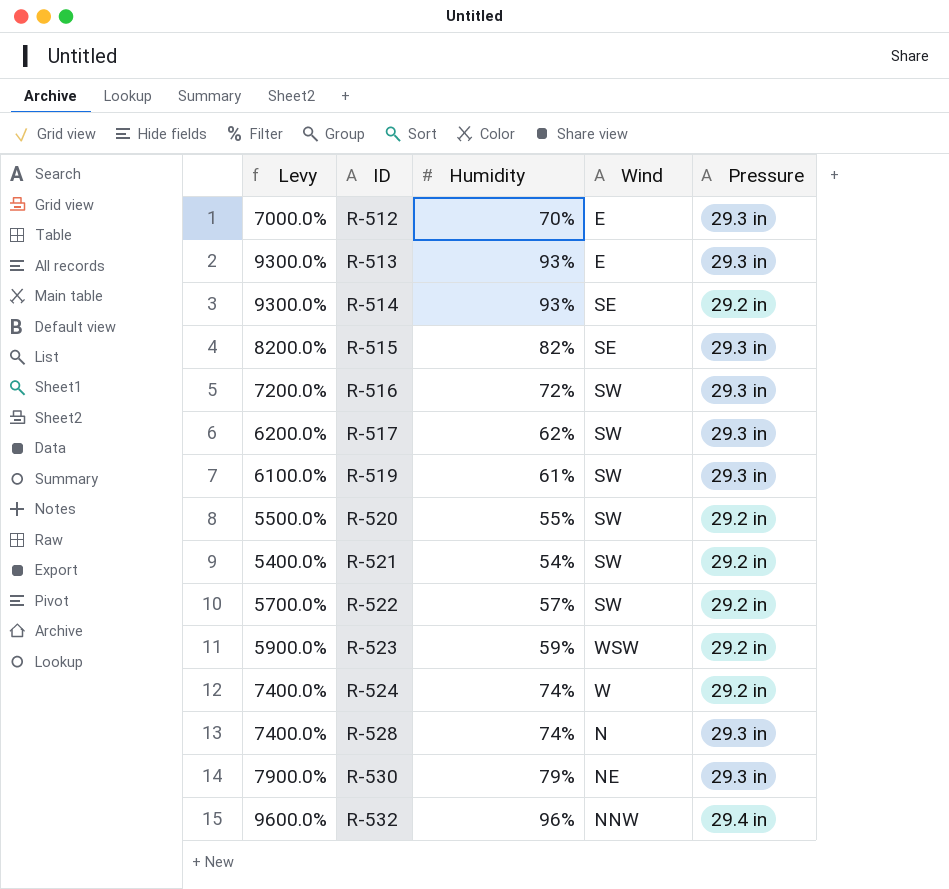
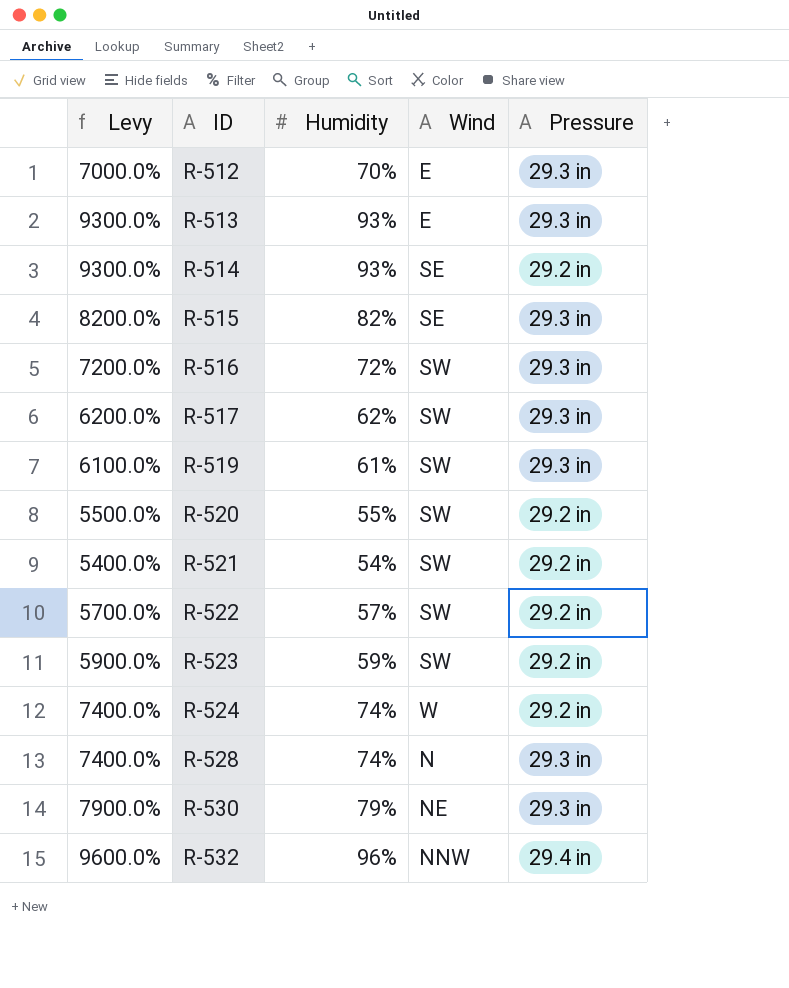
R-523 | Wind: WSW -> SW

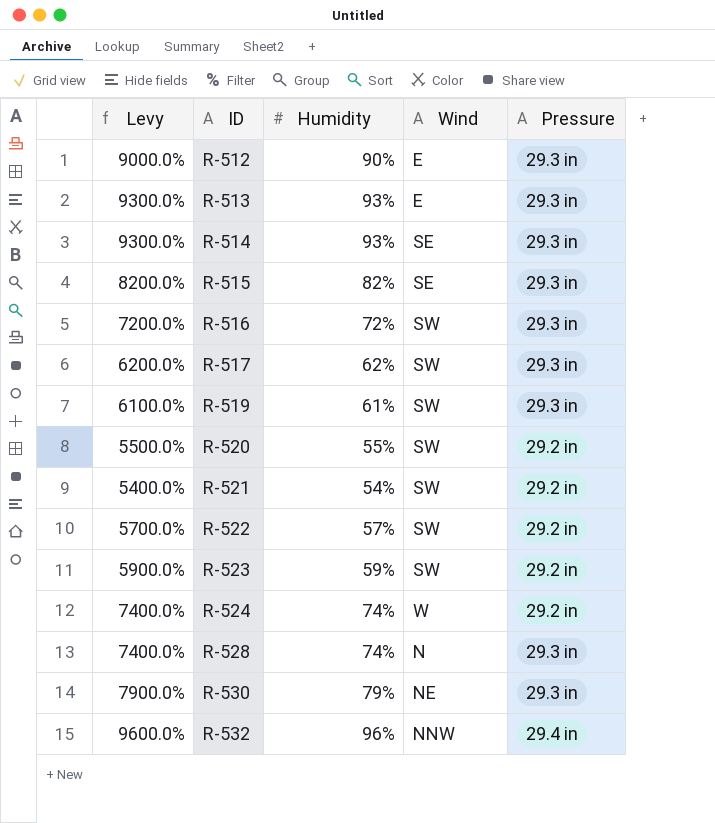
R-512 | Levy: 7000.0% -> 9000.0%
R-512 | Humidity: 70% -> 90%
R-514 | Pressure: 29.2 in -> 29.3 in

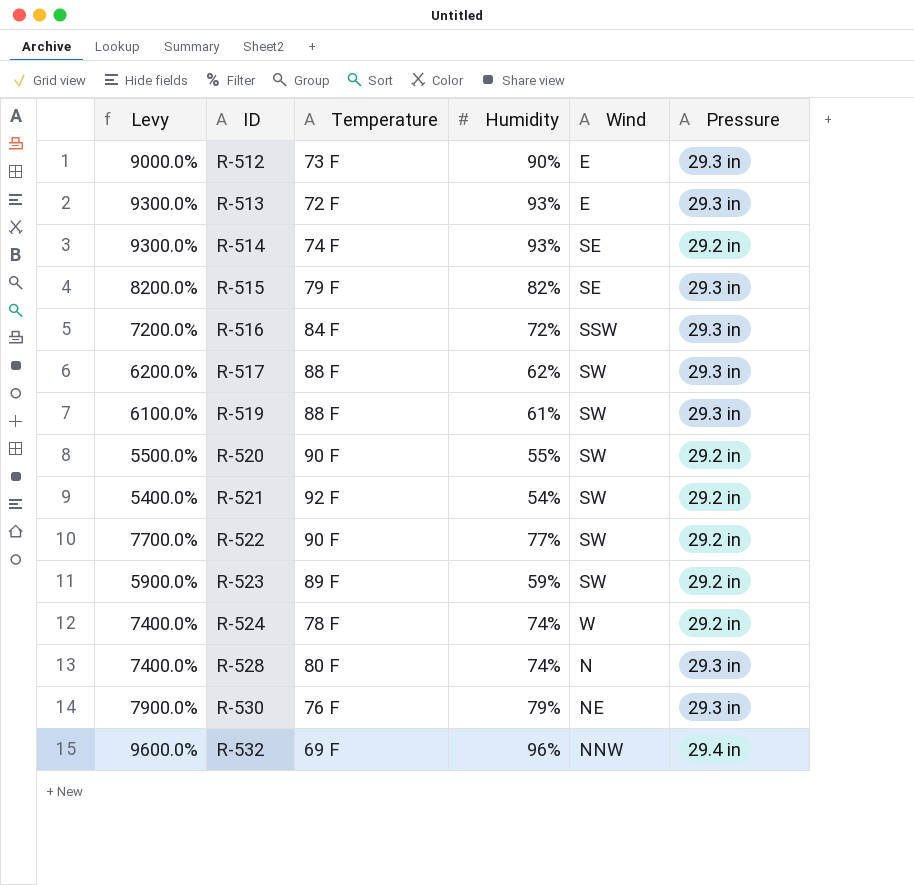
column Temperature | position: none -> 3
R-514 | Pressure: 29.3 in -> 29.2 in
R-516 | Wind: SW -> SSW
R-522 | Levy: 5700.0% -> 7700.0%
R-522 | Humidity: 57% -> 77%

